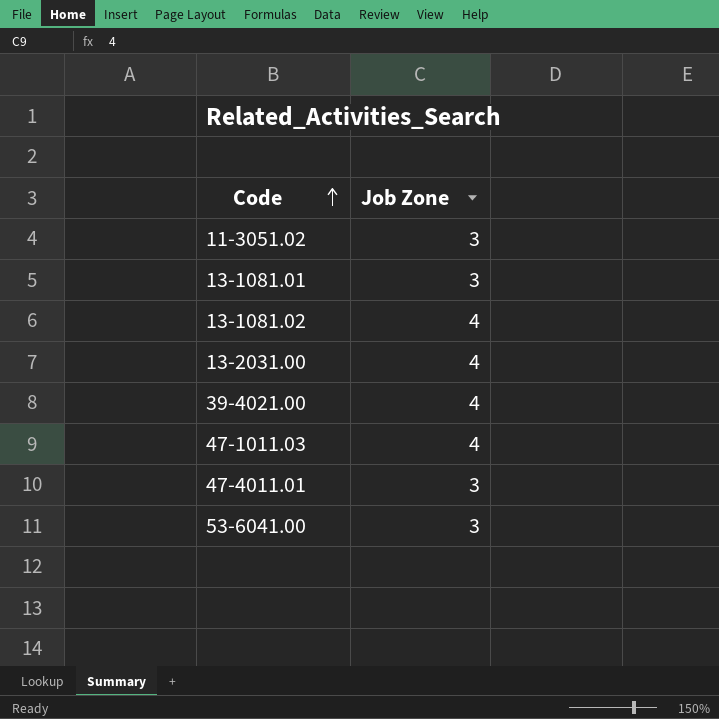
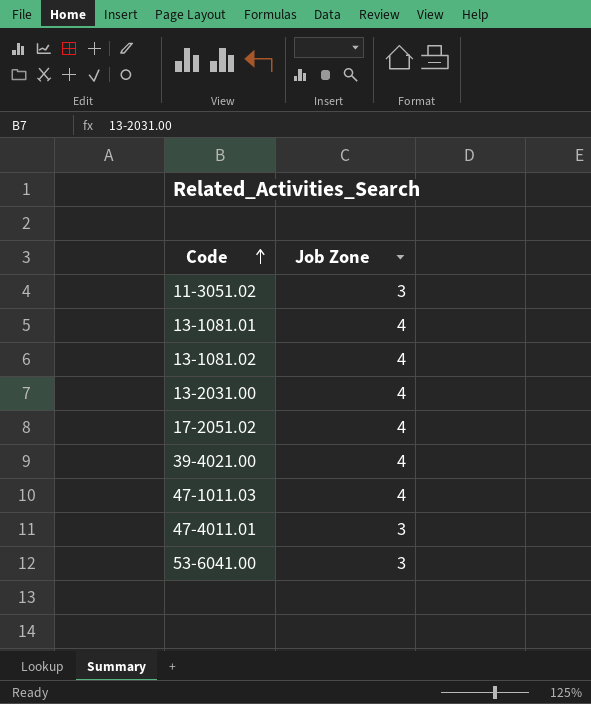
13-1081.01 | Job Zone: 3 -> 4
row 17-2051.02: none -> 4

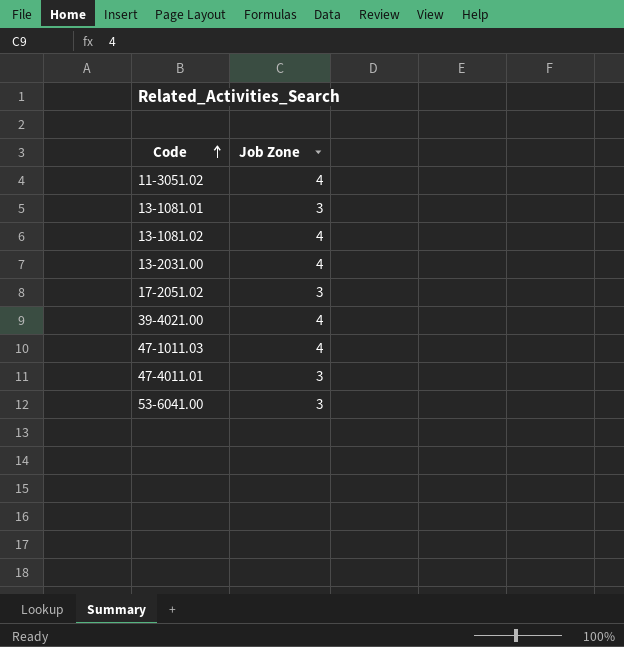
11-3051.02 | Job Zone: 3 -> 4
13-1081.01 | Job Zone: 4 -> 3
17-2051.02 | Job Zone: 4 -> 3

